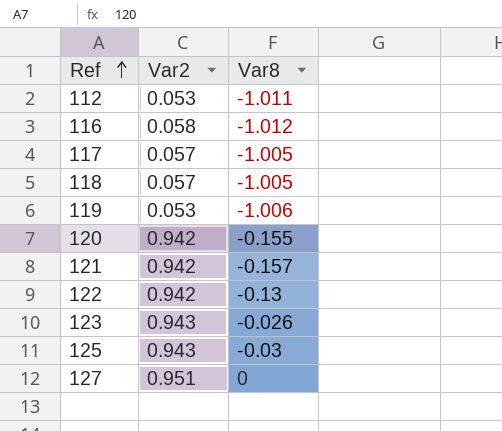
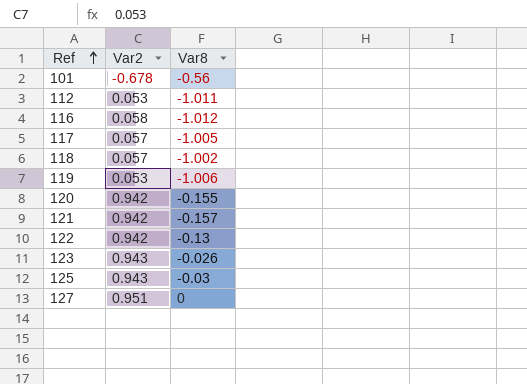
row 101: none -> -0.678 | -0.56
118 | Var8: -1.005 -> -1.002

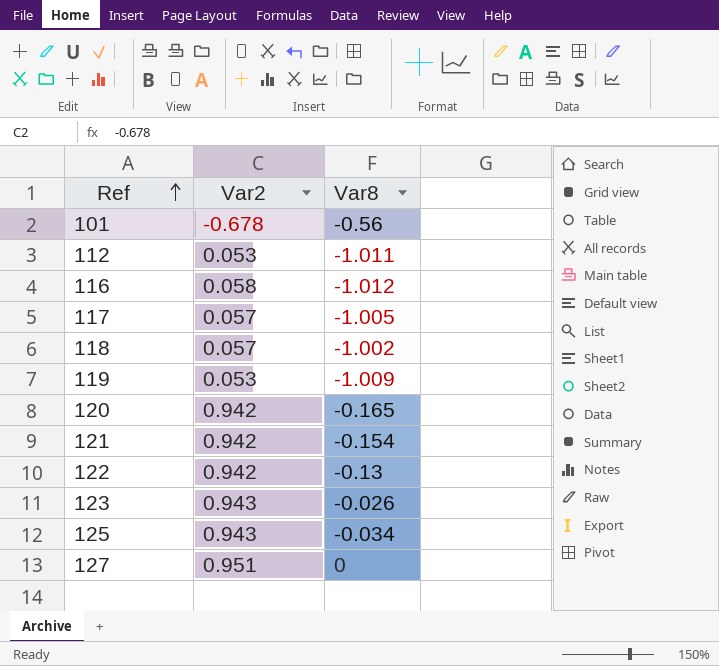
119 | Var8: -1.006 -> -1.009
120 | Var8: -0.155 -> -0.165
121 | Var8: -0.157 -> -0.154
125 | Var8: -0.03 -> -0.034

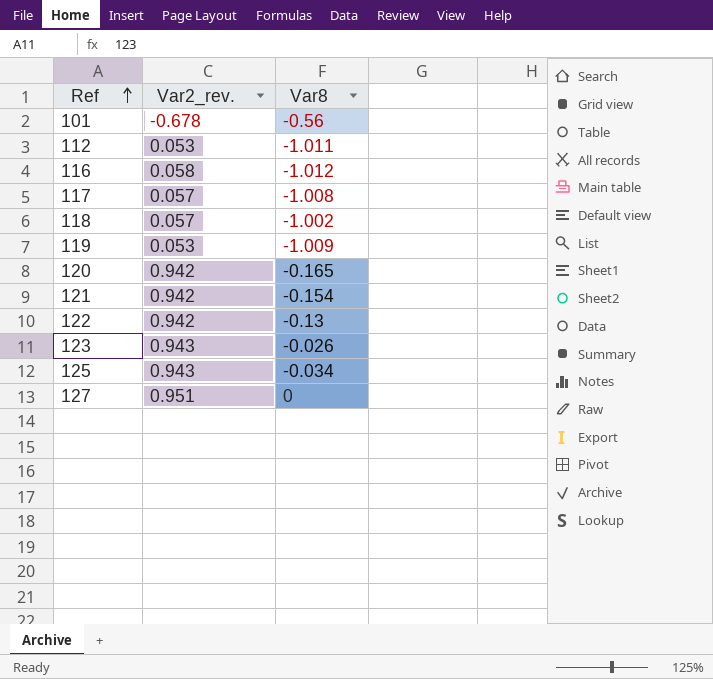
column name: Var2 -> Var2_rev.
117 | Var8: -1.005 -> -1.008

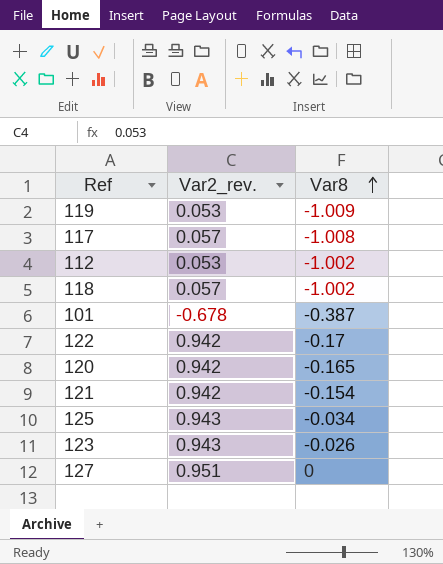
row order: Ref ascending -> Var8 ascending
row 116: 0.058 | -1.012 -> none
112 | Var8: -1.011 -> -1.002
101 | Var8: -0.56 -> -0.387
122 | Var8: -0.13 -> -0.17

